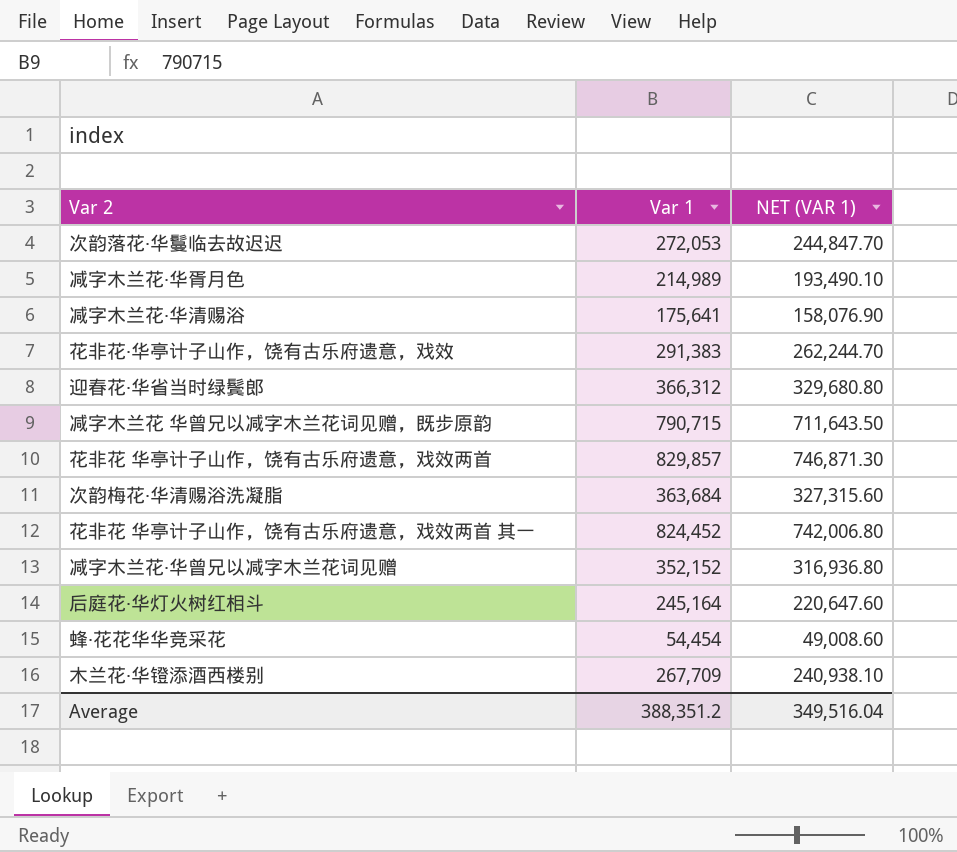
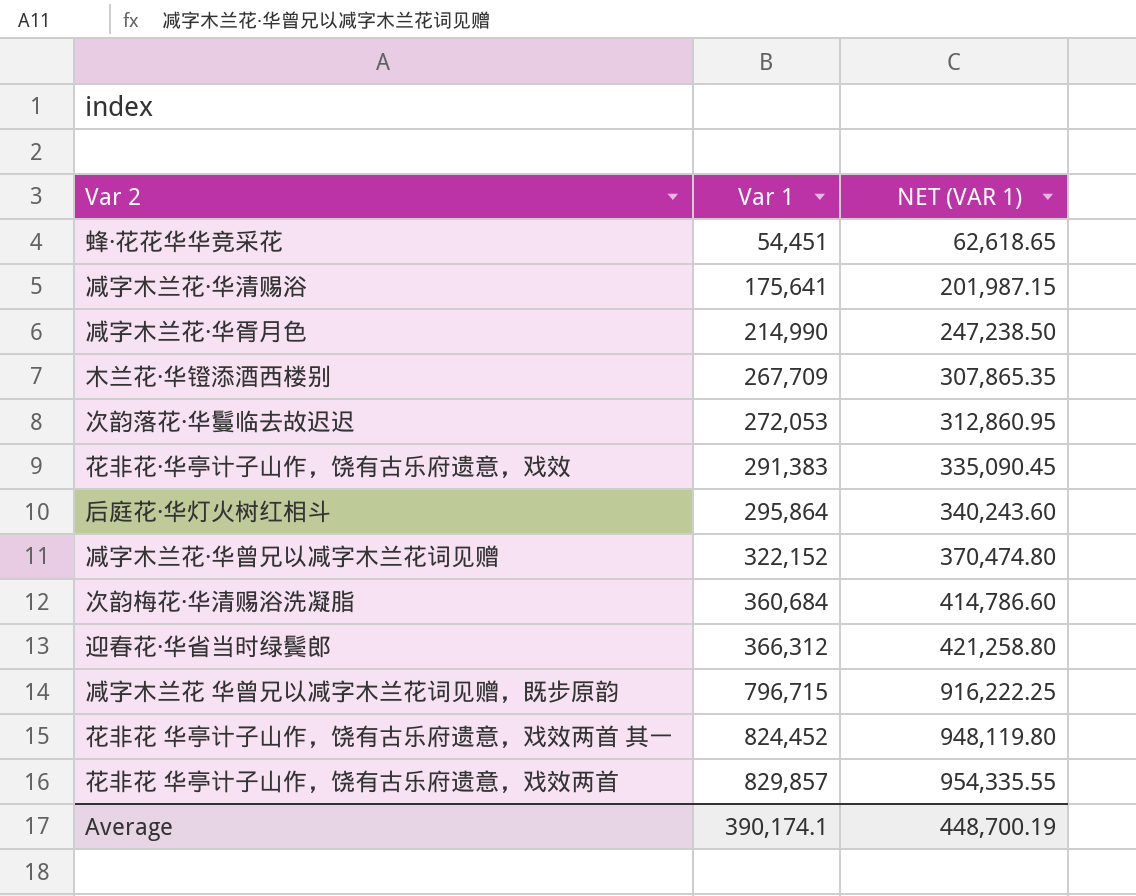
row order: none -> Var 1 ascending
column NET (VAR 1) | formula: [Var 1] * 0.9 -> [Var 1] * 1.15
蜂·花花华华竞采花 | Var 1: 54,454 -> 54,451
减字木兰花·华胥月色 | Var 1: 214,989 -> 214,990
后庭花·华灯火树红相斗 | Var 1: 245,164 -> 295,864
减字木兰花·华曾兄以减字木兰花词见赠 | Var 1: 352,152 -> 322,152
次韵梅花·华清赐浴洗凝脂 | Var 1: 363,684 -> 360,684
减字木兰花 华曾兄以减字木兰花词见赠，既步原韵 | Var 1: 790,715 -> 796,715
Average | Var 1: 388,351.2 -> 390,174.1
Average | NET (VAR 1): 349,516.04 -> 448,700.19

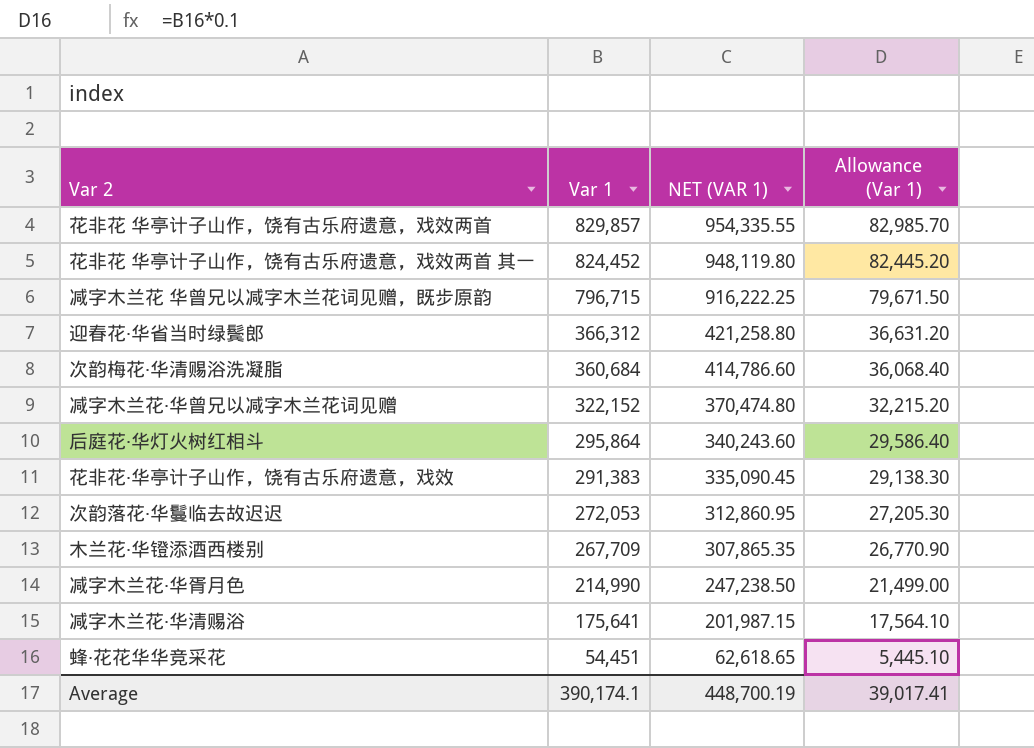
row order: Var 1 ascending -> Var 1 descending
column Allowance (Var 1) | formula: none -> [Var 1] * 0.1

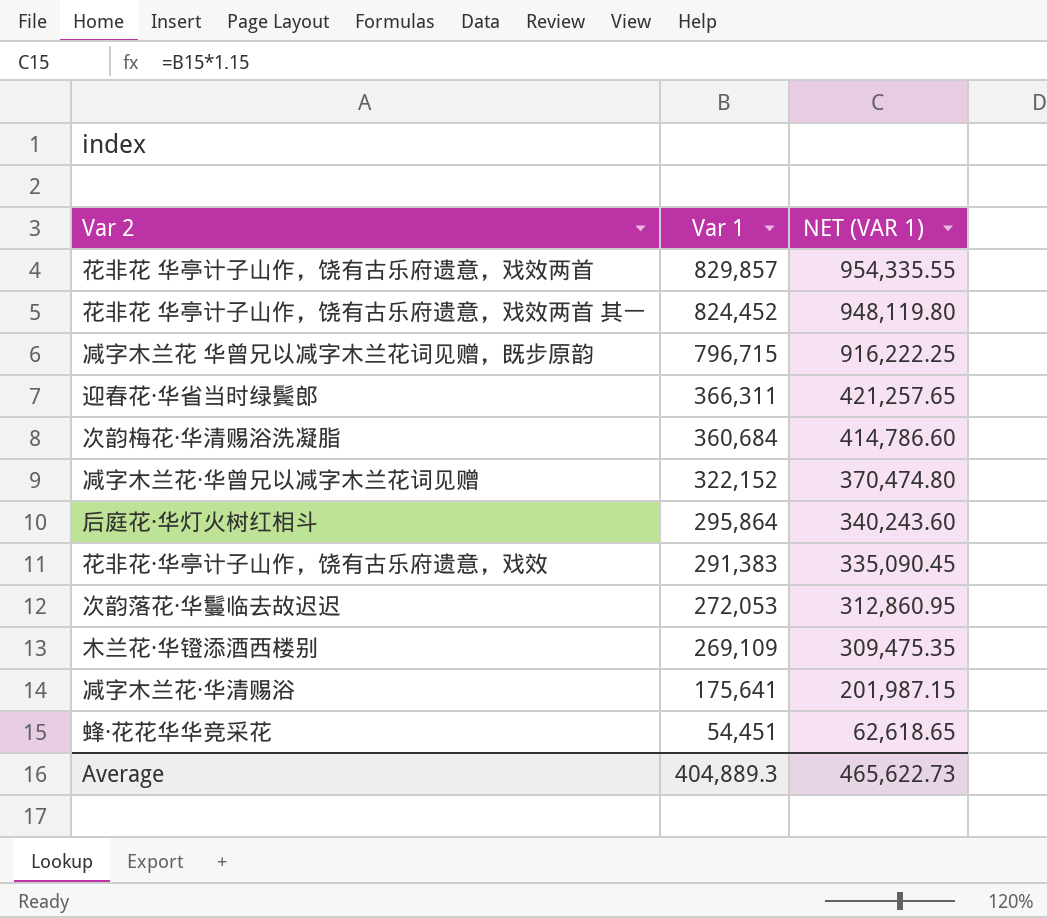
column Allowance (Var 1) | formula: [Var 1] * 0.1 -> none
row 减字木兰花·华胥月色: 214,990 | 247,238.50 | 21,499.00 -> none
迎春花·华省当时绿鬓郎 | Var 1: 366,312 -> 366,311
迎春花·华省当时绿鬓郎 | NET (VAR 1): 421,258.80 -> 421,257.65
木兰花·华镫添酒西楼别 | Var 1: 267,709 -> 269,109
木兰花·华镫添酒西楼别 | NET (VAR 1): 307,865.35 -> 309,475.35
Average | Var 1: 390,174.1 -> 404,889.3
Average | NET (VAR 1): 448,700.19 -> 465,622.73

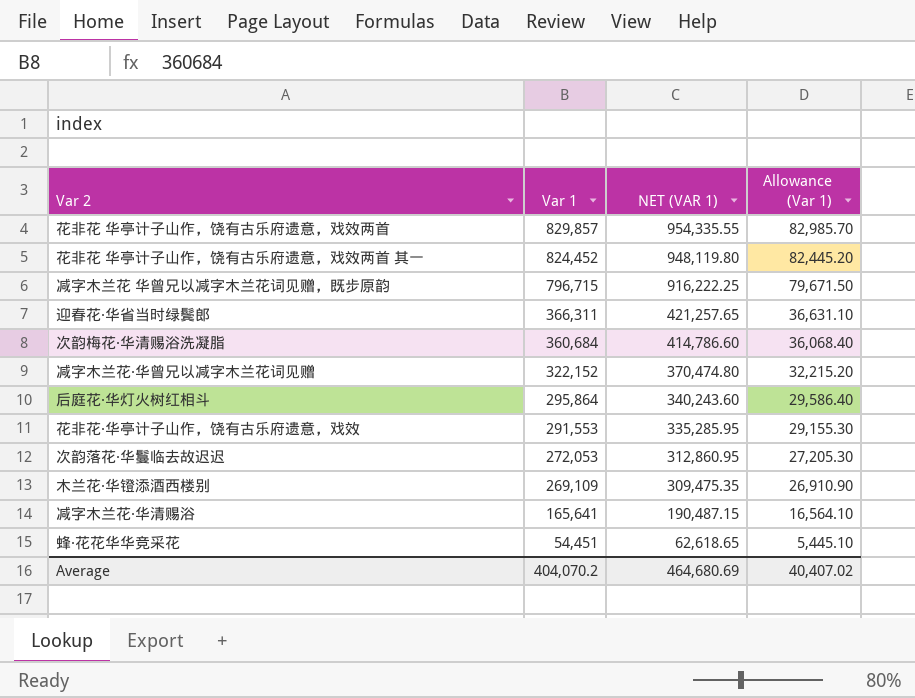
column Allowance (Var 1) | formula: none -> [Var 1] * 0.1
花非花·华亭计子山作，饶有古乐府遗意，戏效 | Var 1: 291,383 -> 291,553
花非花·华亭计子山作，饶有古乐府遗意，戏效 | NET (VAR 1): 335,090.45 -> 335,285.95
减字木兰花·华清赐浴 | Var 1: 175,641 -> 165,641
减字木兰花·华清赐浴 | NET (VAR 1): 201,987.15 -> 190,487.15
Average | Var 1: 404,889.3 -> 404,070.2
Average | NET (VAR 1): 465,622.73 -> 464,680.69

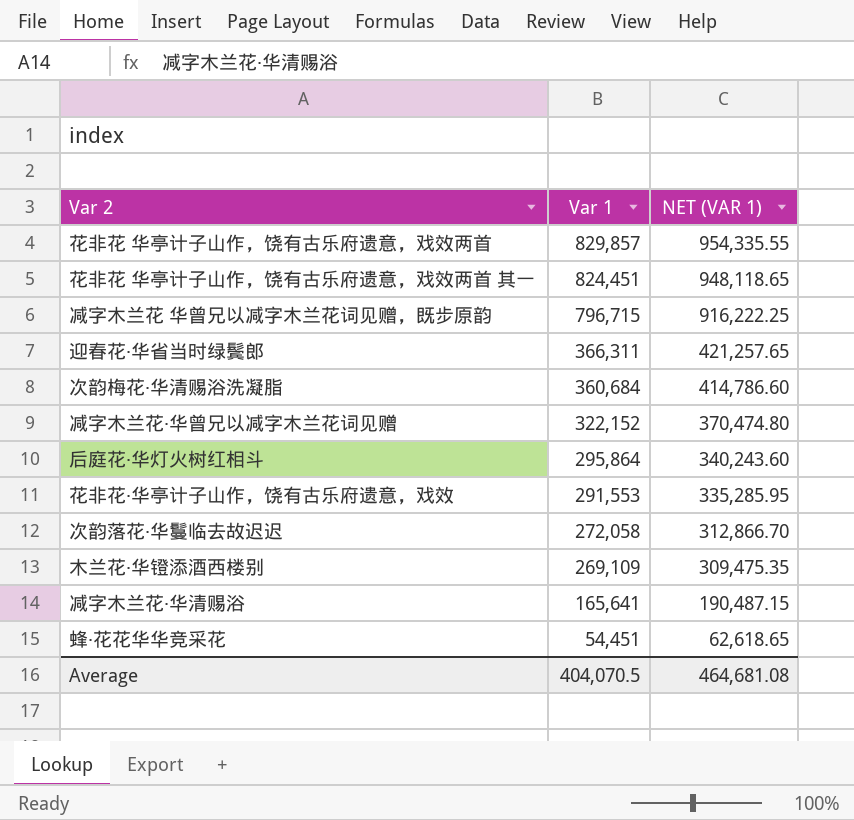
column Allowance (Var 1) | formula: [Var 1] * 0.1 -> none
花非花 华亭计子山作，饶有古乐府遗意，戏效两首 其一 | Var 1: 824,452 -> 824,451
花非花 华亭计子山作，饶有古乐府遗意，戏效两首 其一 | NET (VAR 1): 948,119.80 -> 948,118.65
次韵落花·华鬘临去故迟迟 | Var 1: 272,053 -> 272,058
次韵落花·华鬘临去故迟迟 | NET (VAR 1): 312,860.95 -> 312,866.70
Average | Var 1: 404,070.2 -> 404,070.5
Average | NET (VAR 1): 464,680.69 -> 464,681.08

